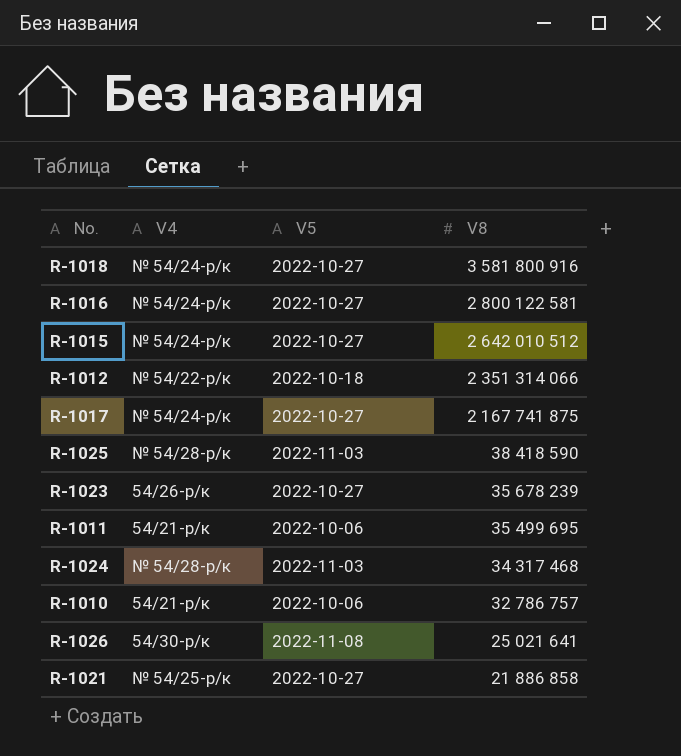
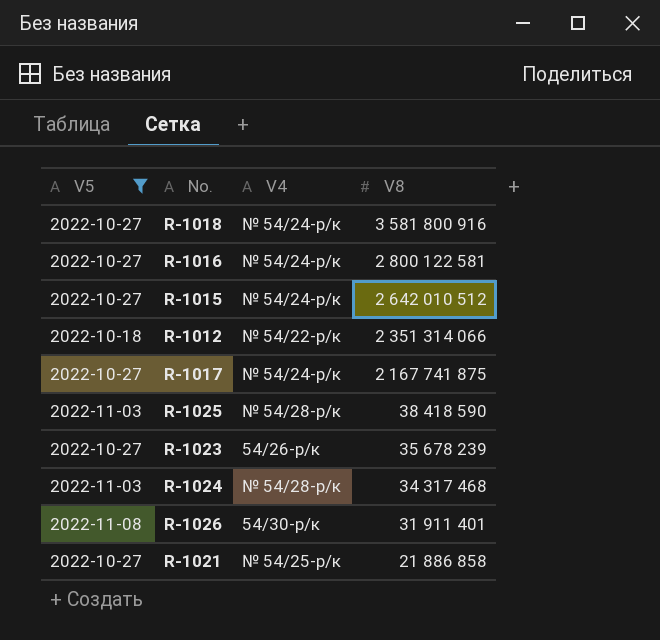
filter: none -> V5 != 2022-10-06
column V5 | position: 3 -> 1
R-1026 | V8: 25 021 641 -> 31 911 401

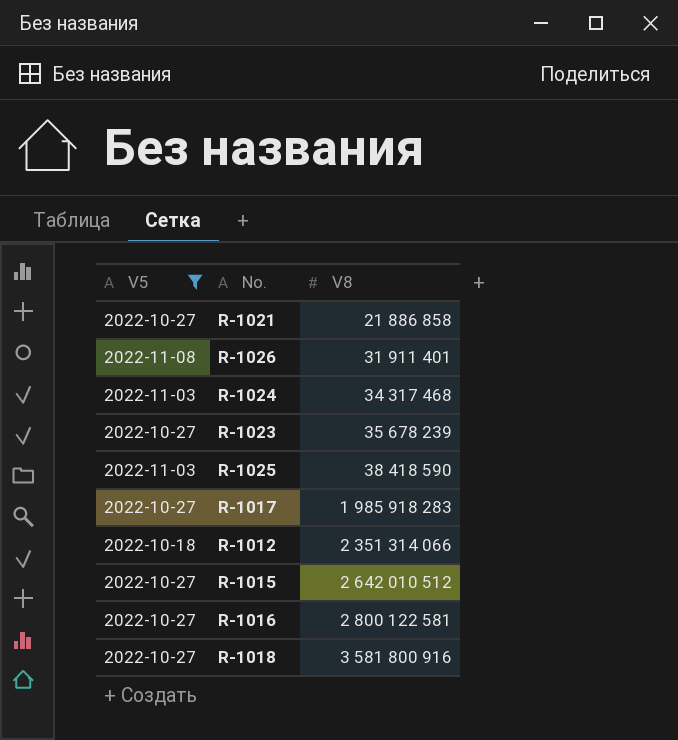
row order: V8 descending -> V8 ascending
column V4 | position: 3 -> none
R-1017 | V8: 2 167 741 875 -> 1 985 918 283

